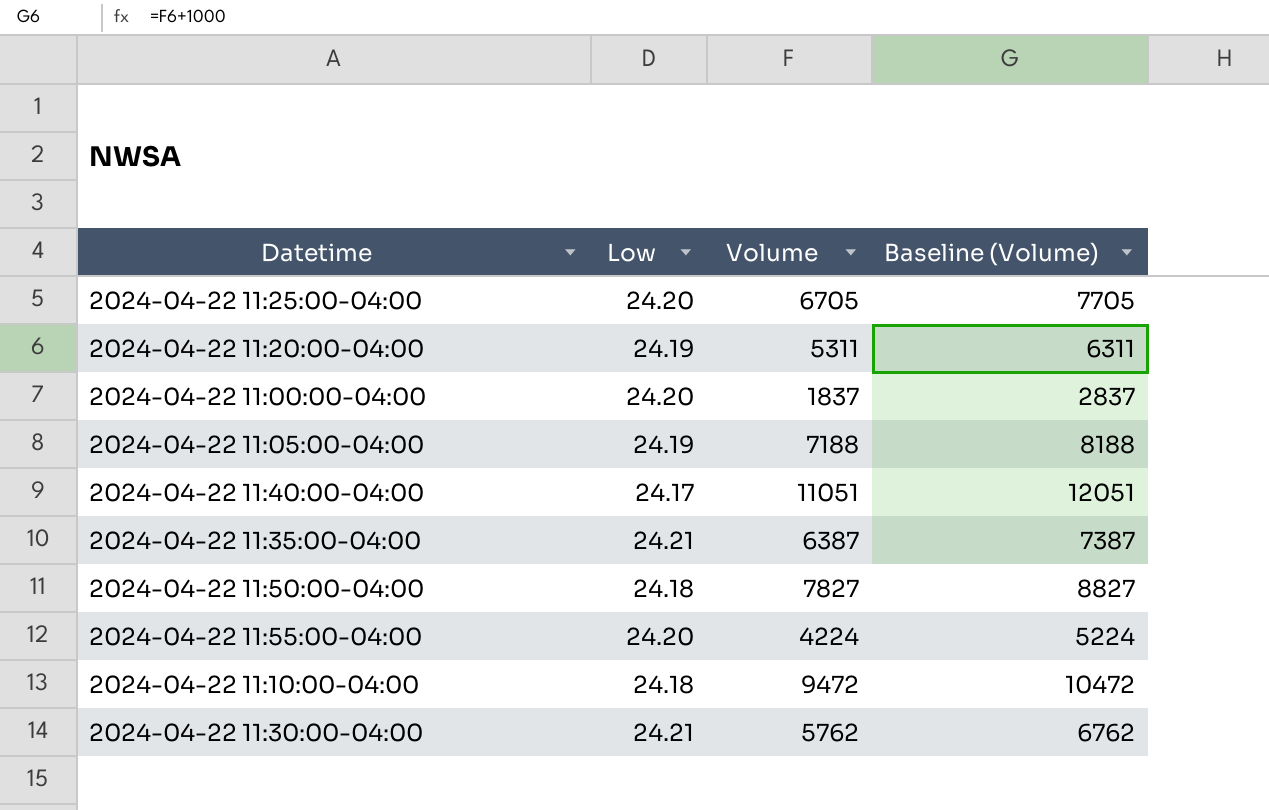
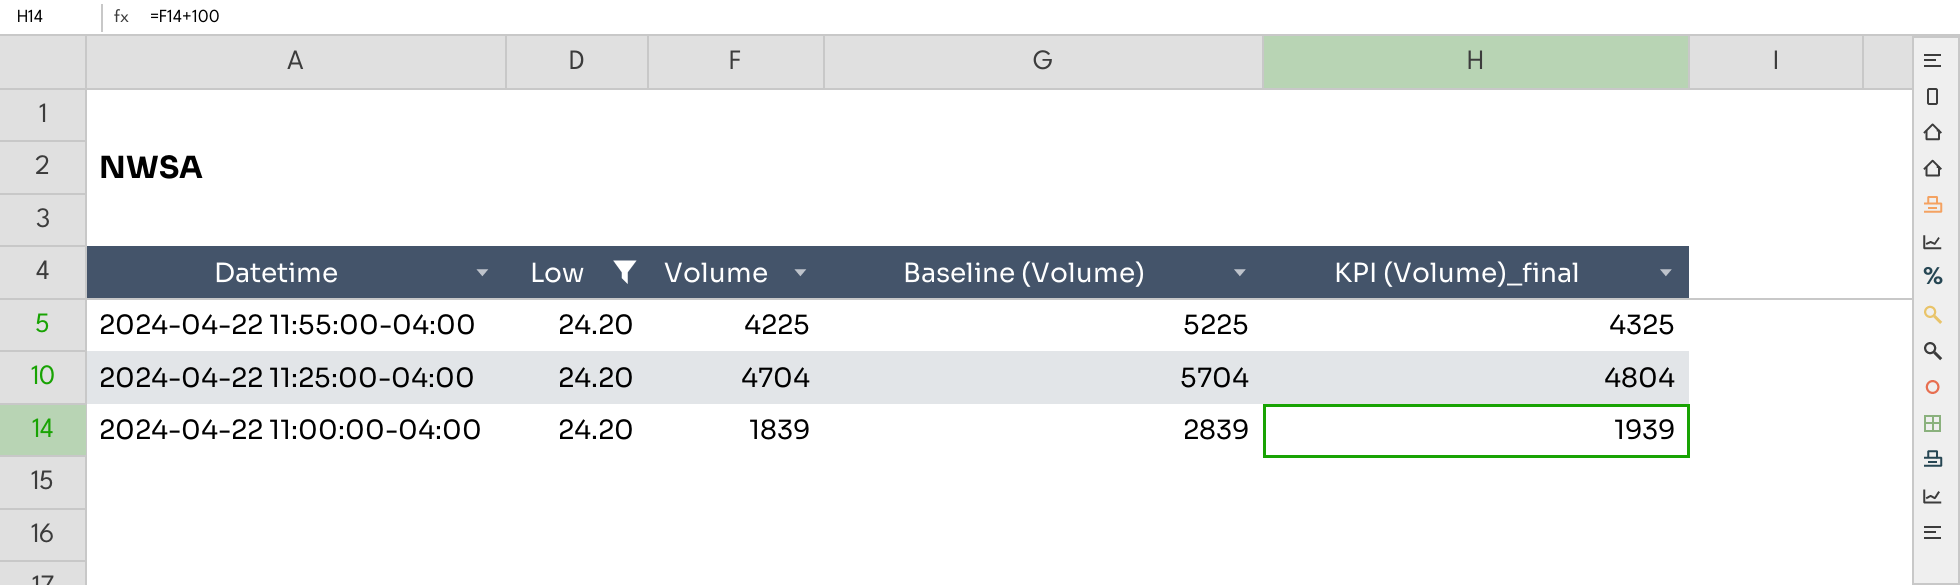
filter: none -> Low = 24.20
row order: none -> Datetime descending
column KPI (Volume)_final | formula: none -> [Volume] + 100
2024-04-22 11:55:00-04:00 | Volume: 4224 -> 4225
2024-04-22 11:55:00-04:00 | Baseline (Volume): 5224 -> 5225
2024-04-22 11:25:00-04:00 | Volume: 6705 -> 4704
2024-04-22 11:25:00-04:00 | Baseline (Volume): 7705 -> 5704
2024-04-22 11:00:00-04:00 | Volume: 1837 -> 1839
2024-04-22 11:00:00-04:00 | Baseline (Volume): 2837 -> 2839

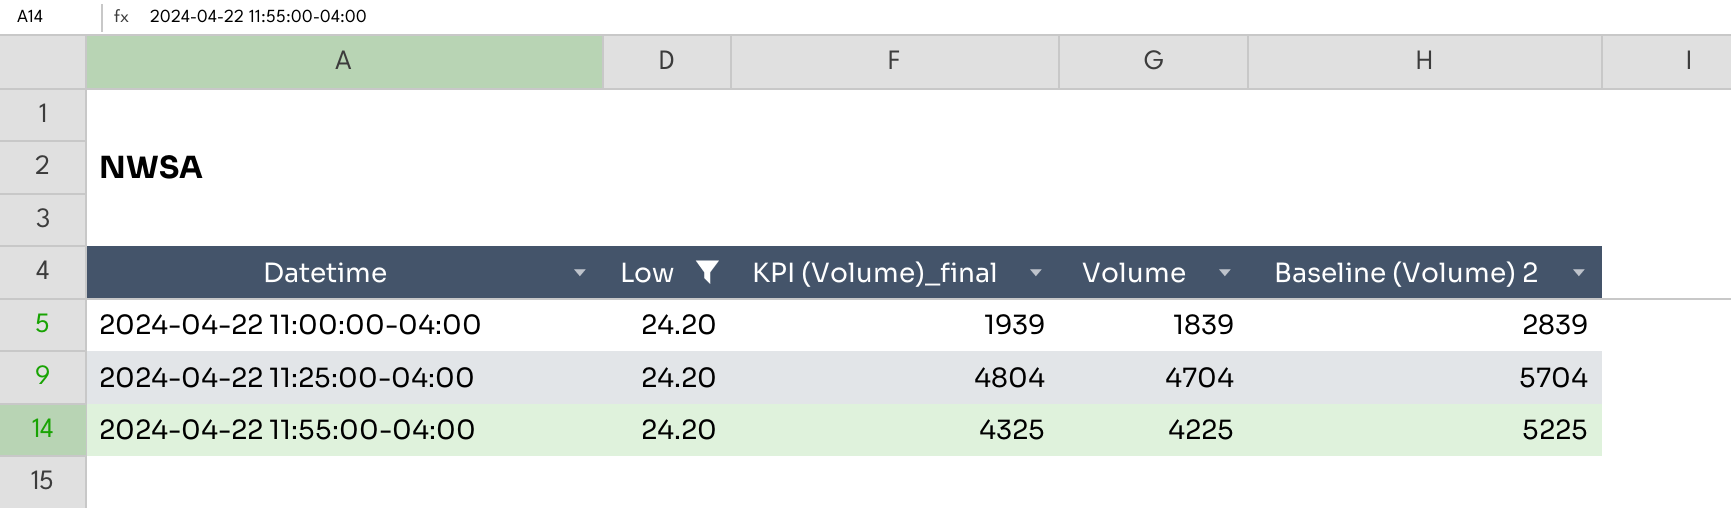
row order: Datetime descending -> Datetime ascending
column KPI (Volume)_final | position: 5 -> 3
column name: Baseline (Volume) -> Baseline (Volume) 2

